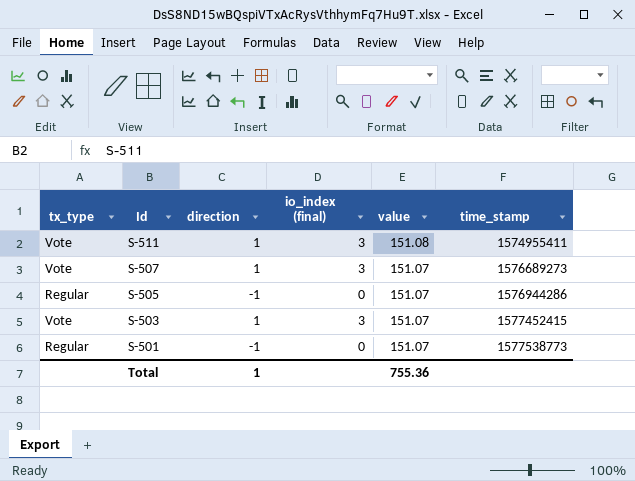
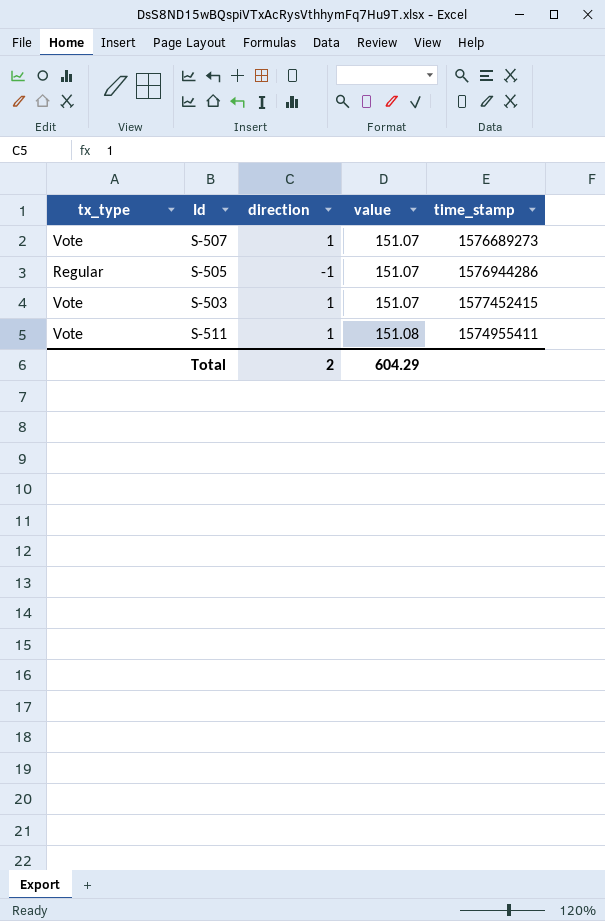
row order: Id descending -> value ascending
column io_index (final) | position: 4 -> none
row S-501: Regular | -1 | 0 | 151.07 | 1577538773 -> none
Total | direction: 1 -> 2
Total | value: 755.36 -> 604.29

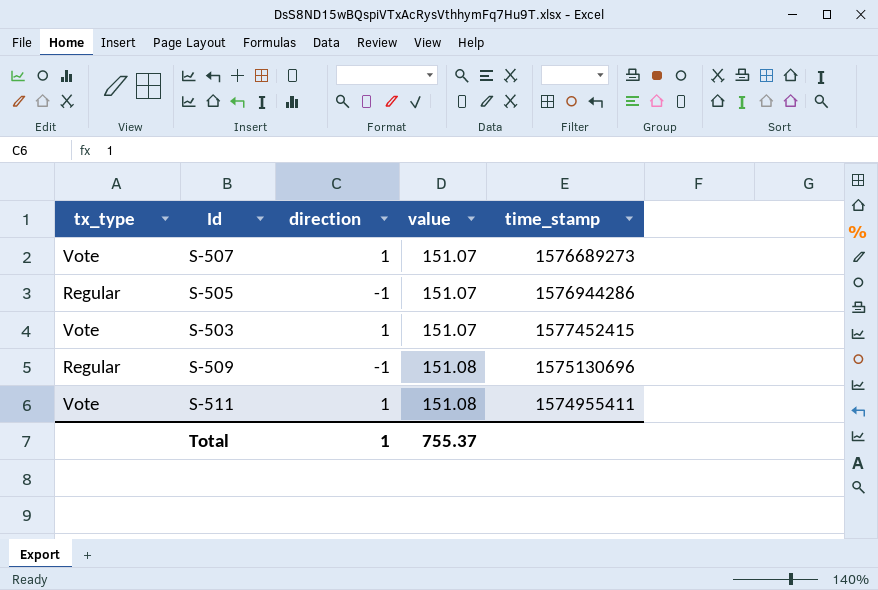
row S-509: none -> Regular | -1 | 151.08 | 1575130696
Total | direction: 2 -> 1
Total | value: 604.29 -> 755.37

